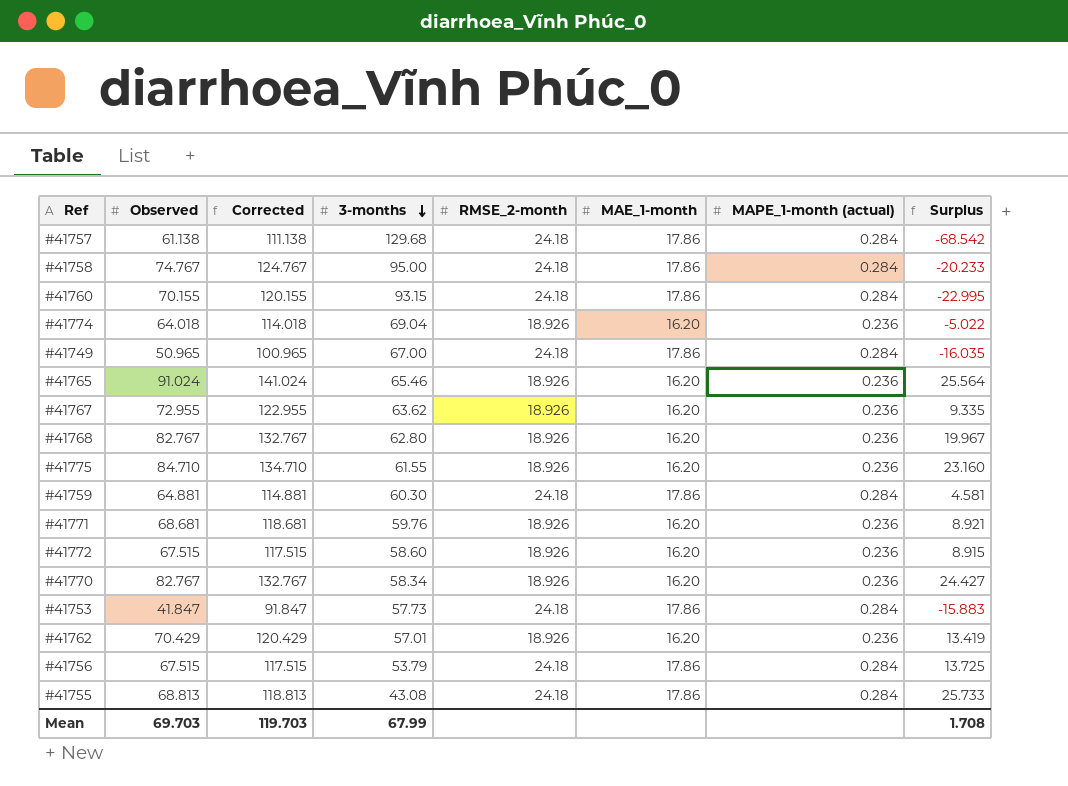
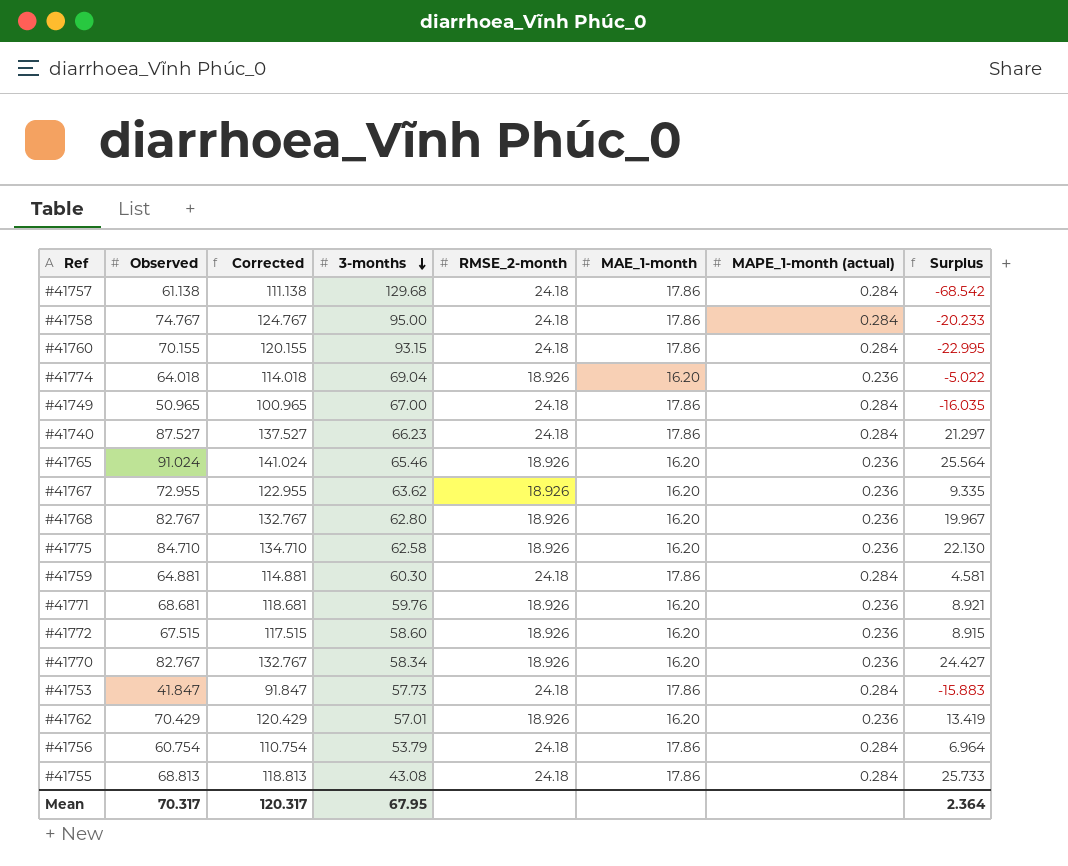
row #41740: none -> 87.527 | 137.527 | 66.23 | 24.18 | 17.86 | 0.284 | 21.297
#41775 | 3-months: 61.55 -> 62.58
#41775 | Surplus: 23.160 -> 22.130
#41756 | Observed: 67.515 -> 60.754
#41756 | Corrected: 117.515 -> 110.754
#41756 | Surplus: 13.725 -> 6.964
Mean | Observed: 69.703 -> 70.317
Mean | Corrected: 119.703 -> 120.317
Mean | 3-months: 67.99 -> 67.95
Mean | Surplus: 1.708 -> 2.364

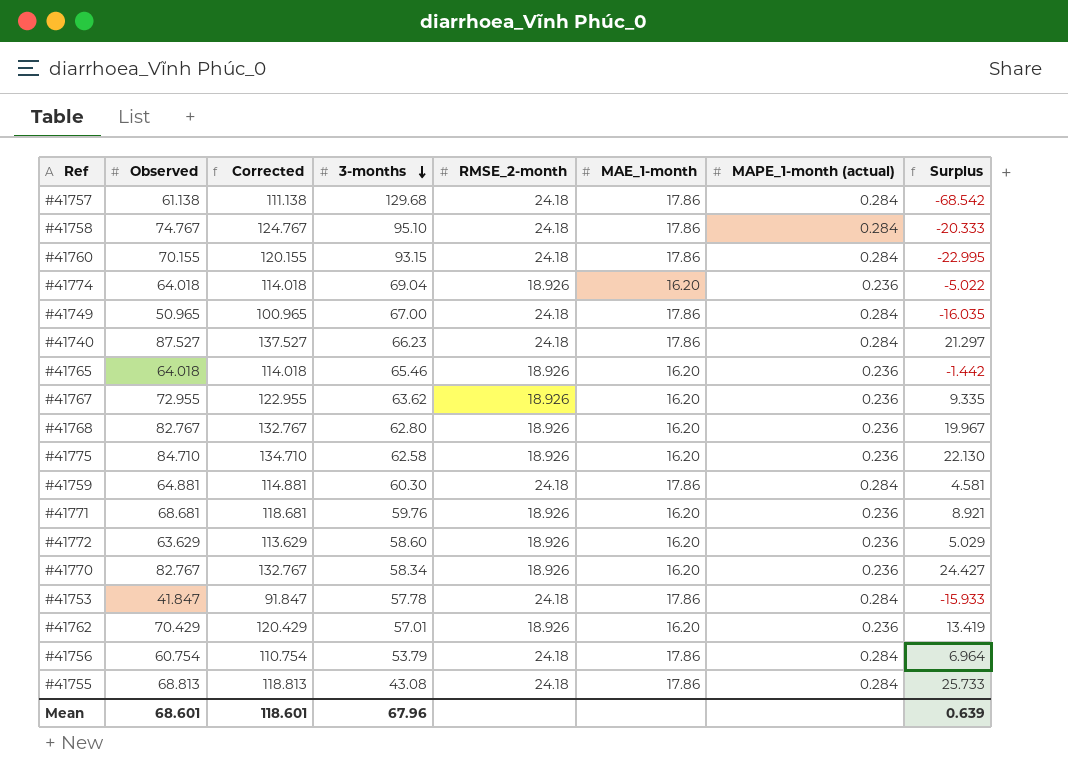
#41758 | 3-months: 95.00 -> 95.10
#41758 | Surplus: -20.233 -> -20.333
#41765 | Observed: 91.024 -> 64.018
#41765 | Corrected: 141.024 -> 114.018
#41765 | Surplus: 25.564 -> -1.442
#41772 | Observed: 67.515 -> 63.629
#41772 | Corrected: 117.515 -> 113.629
#41772 | Surplus: 8.915 -> 5.029
#41753 | 3-months: 57.73 -> 57.78
#41753 | Surplus: -15.883 -> -15.933
Mean | Observed: 70.317 -> 68.601
Mean | Corrected: 120.317 -> 118.601
Mean | 3-months: 67.95 -> 67.96
Mean | Surplus: 2.364 -> 0.639

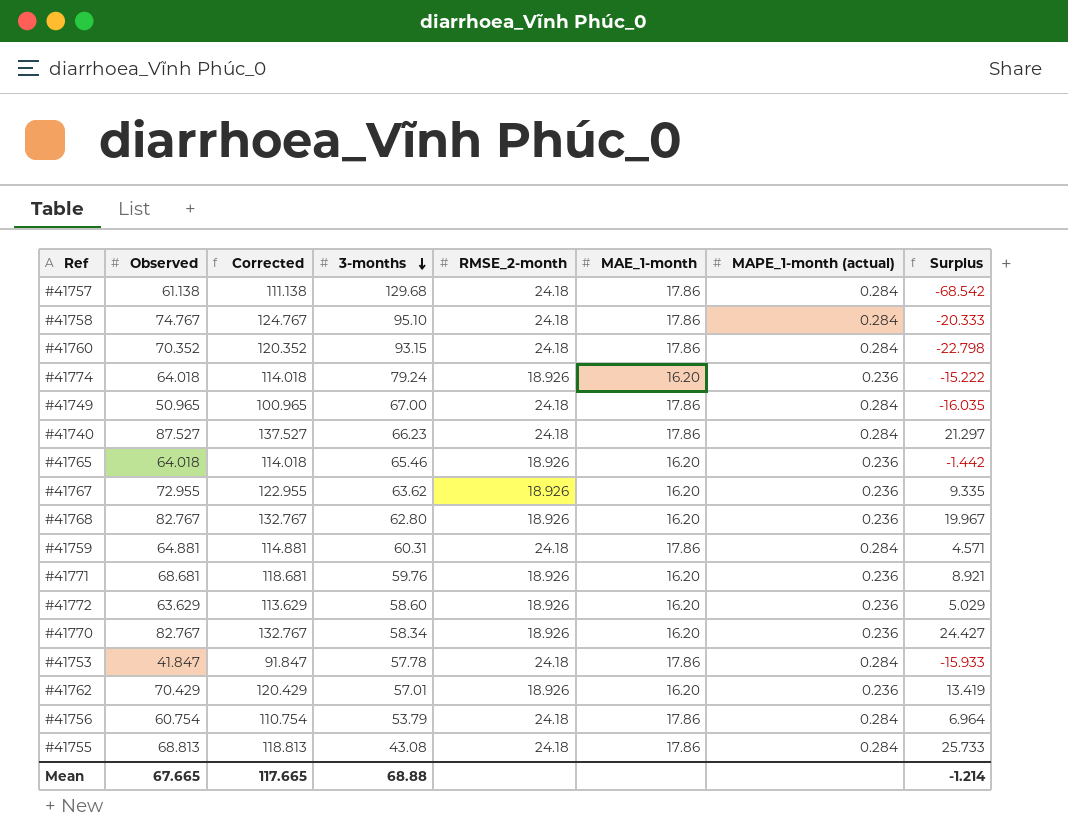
row #41775: 84.710 | 134.710 | 62.58 | 18.926 | 16.20 | 0.236 | 22.130 -> none
#41760 | Observed: 70.155 -> 70.352
#41760 | Corrected: 120.155 -> 120.352
#41760 | Surplus: -22.995 -> -22.798
#41774 | 3-months: 69.04 -> 79.24
#41774 | Surplus: -5.022 -> -15.222
#41759 | 3-months: 60.30 -> 60.31
#41759 | Surplus: 4.581 -> 4.571
Mean | Observed: 68.601 -> 67.665
Mean | Corrected: 118.601 -> 117.665
Mean | 3-months: 67.96 -> 68.88
Mean | Surplus: 0.639 -> -1.214

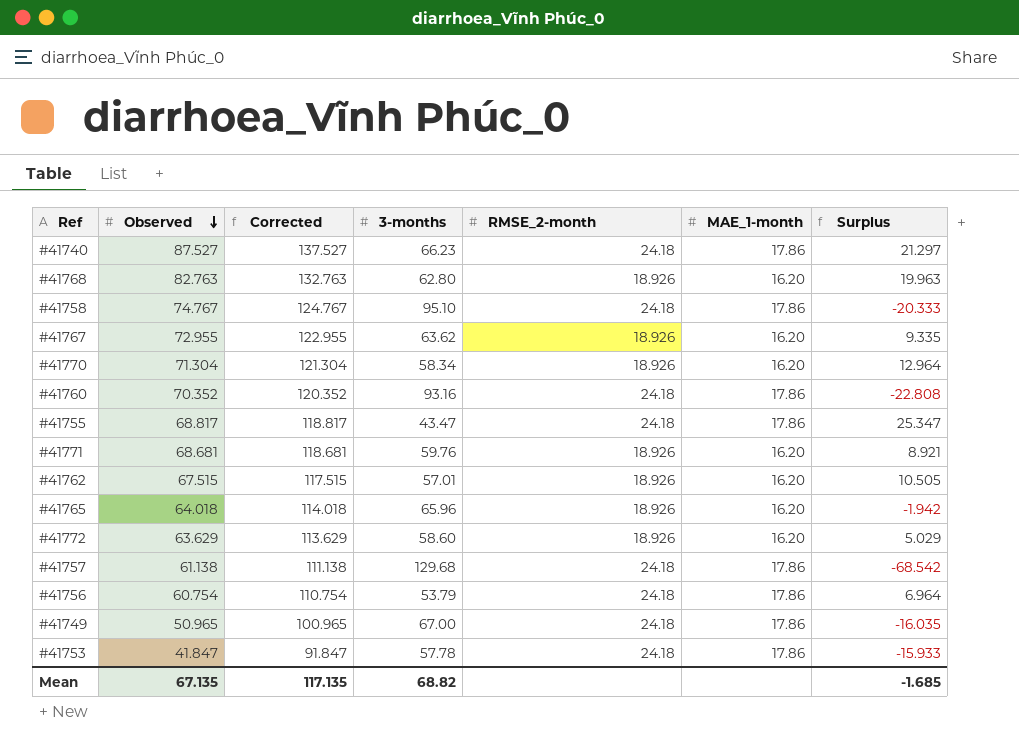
row order: 3-months descending -> Observed descending
column MAPE_1-month (actual) | position: 7 -> none
row #41774: 64.018 | 114.018 | 79.24 | 18.926 | 16.20 | 0.236 | -15.222 -> none
row #41759: 64.881 | 114.881 | 60.31 | 24.18 | 17.86 | 0.284 | 4.571 -> none
#41768 | Observed: 82.767 -> 82.763
#41768 | Corrected: 132.767 -> 132.763
#41768 | Surplus: 19.967 -> 19.963
#41770 | Observed: 82.767 -> 71.304
#41770 | Corrected: 132.767 -> 121.304
#41770 | Surplus: 24.427 -> 12.964
#41760 | 3-months: 93.15 -> 93.16
#41760 | Surplus: -22.798 -> -22.808
#41755 | Observed: 68.813 -> 68.817
#41755 | Corrected: 118.813 -> 118.817
#41755 | 3-months: 43.08 -> 43.47
#41755 | Surplus: 25.733 -> 25.347
#41762 | Observed: 70.429 -> 67.515
#41762 | Corrected: 120.429 -> 117.515
#41762 | Surplus: 13.419 -> 10.505
#41765 | 3-months: 65.46 -> 65.96
#41765 | Surplus: -1.442 -> -1.942
Mean | Observed: 67.665 -> 67.135
Mean | Corrected: 117.665 -> 117.135
Mean | 3-months: 68.88 -> 68.82
Mean | Surplus: -1.214 -> -1.685

